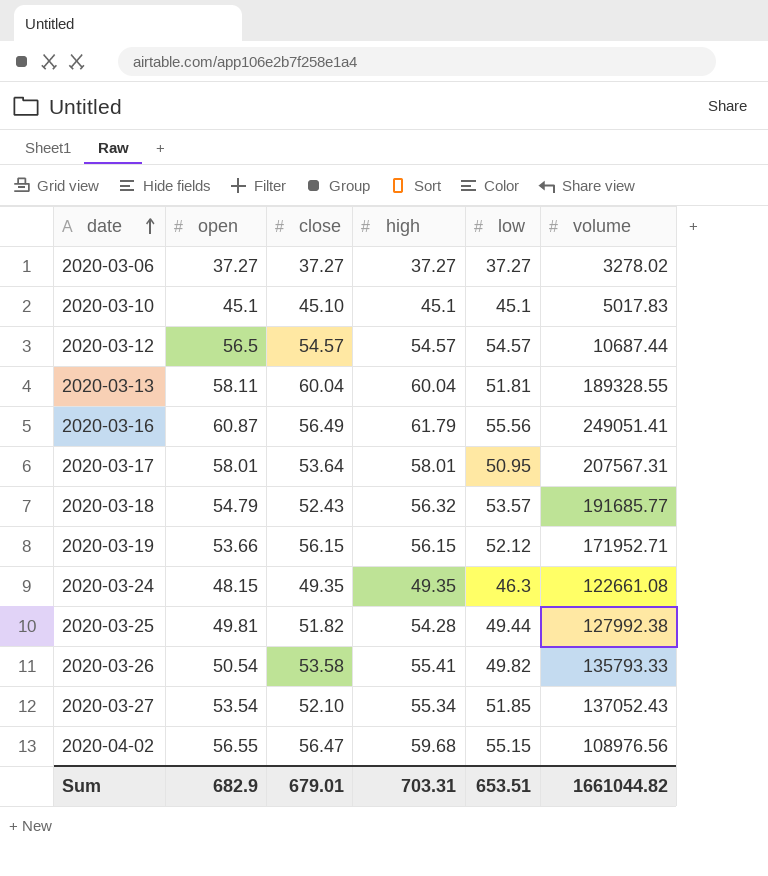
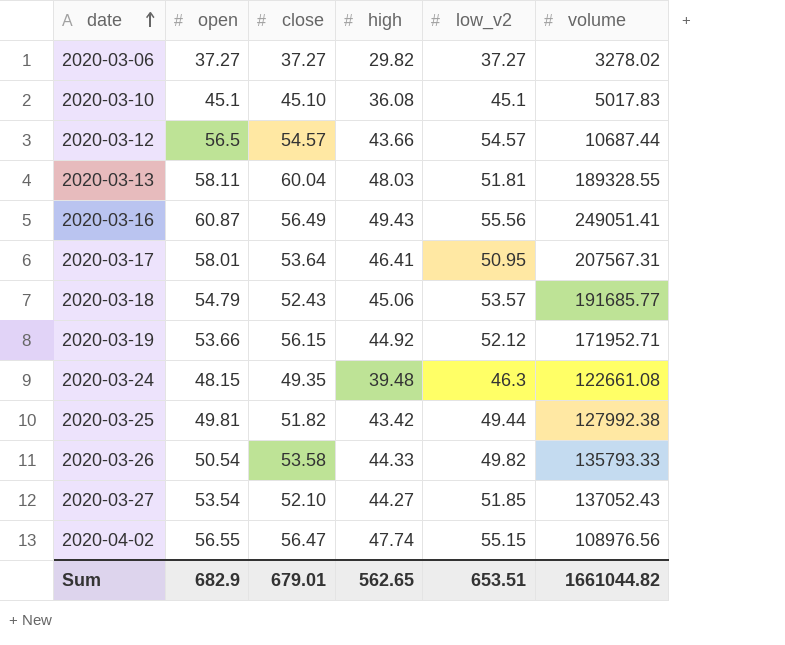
column name: low -> low_v2
2020-03-06 | high: 37.27 -> 29.82
2020-03-10 | high: 45.1 -> 36.08
2020-03-12 | high: 54.57 -> 43.66
2020-03-13 | high: 60.04 -> 48.03
2020-03-16 | high: 61.79 -> 49.43
2020-03-17 | high: 58.01 -> 46.41
2020-03-18 | high: 56.32 -> 45.06
2020-03-19 | high: 56.15 -> 44.92
2020-03-24 | high: 49.35 -> 39.48
2020-03-25 | high: 54.28 -> 43.42
2020-03-26 | high: 55.41 -> 44.33
2020-03-27 | high: 55.34 -> 44.27
2020-04-02 | high: 59.68 -> 47.74
Sum | high: 703.31 -> 562.65

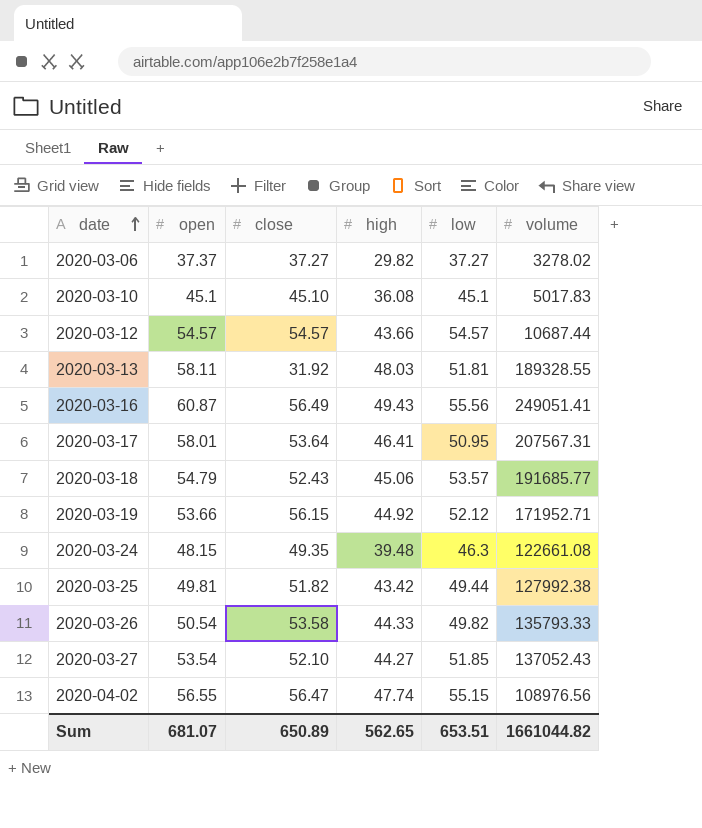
column name: low_v2 -> low
2020-03-06 | open: 37.27 -> 37.37
2020-03-12 | open: 56.5 -> 54.57
2020-03-13 | close: 60.04 -> 31.92
Sum | open: 682.9 -> 681.07
Sum | close: 679.01 -> 650.89

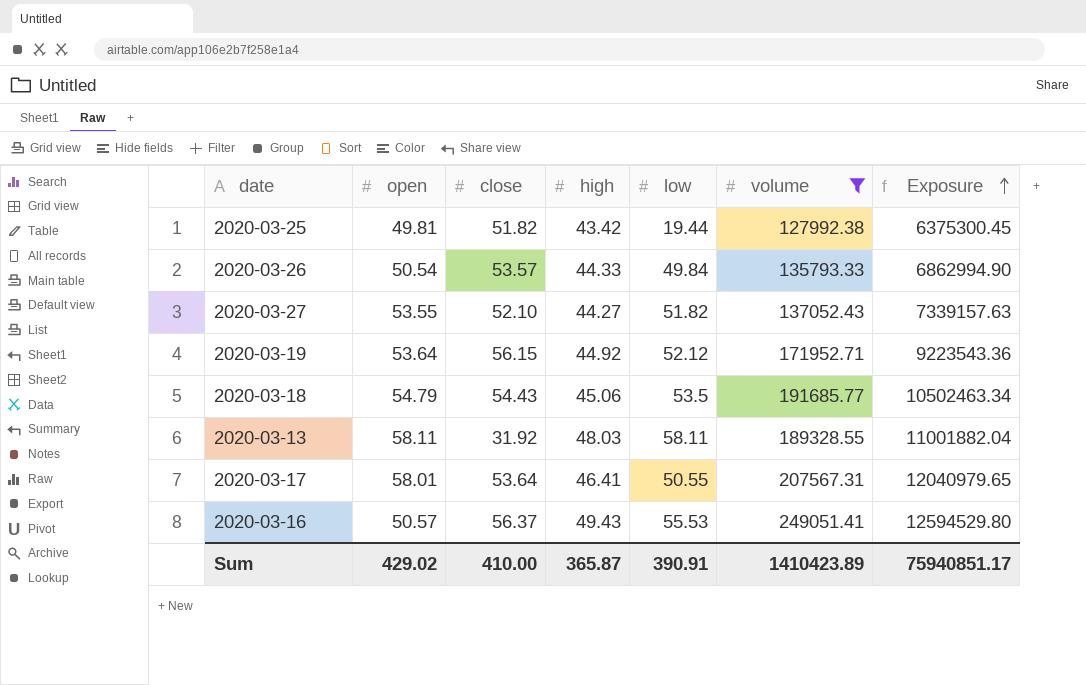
filter: none -> volume >= 127992.38
row order: date ascending -> Exposure ascending
column Exposure | formula: none -> [open] * [volume]
2020-03-25 | low: 49.44 -> 19.44
2020-03-26 | close: 53.58 -> 53.57
2020-03-26 | low: 49.82 -> 49.84
2020-03-27 | open: 53.54 -> 53.55
2020-03-27 | low: 51.85 -> 51.82
2020-03-19 | open: 53.66 -> 53.64
2020-03-18 | close: 52.43 -> 54.43
2020-03-18 | low: 53.57 -> 53.5
2020-03-13 | low: 51.81 -> 58.11
2020-03-17 | low: 50.95 -> 50.55
2020-03-16 | open: 60.87 -> 50.57
2020-03-16 | close: 56.49 -> 56.37
2020-03-16 | low: 55.56 -> 55.53
Sum | open: 681.07 -> 429.02
Sum | close: 650.89 -> 410.00
Sum | high: 562.65 -> 365.87
Sum | low: 653.51 -> 390.91
Sum | volume: 1661044.82 -> 1410423.89

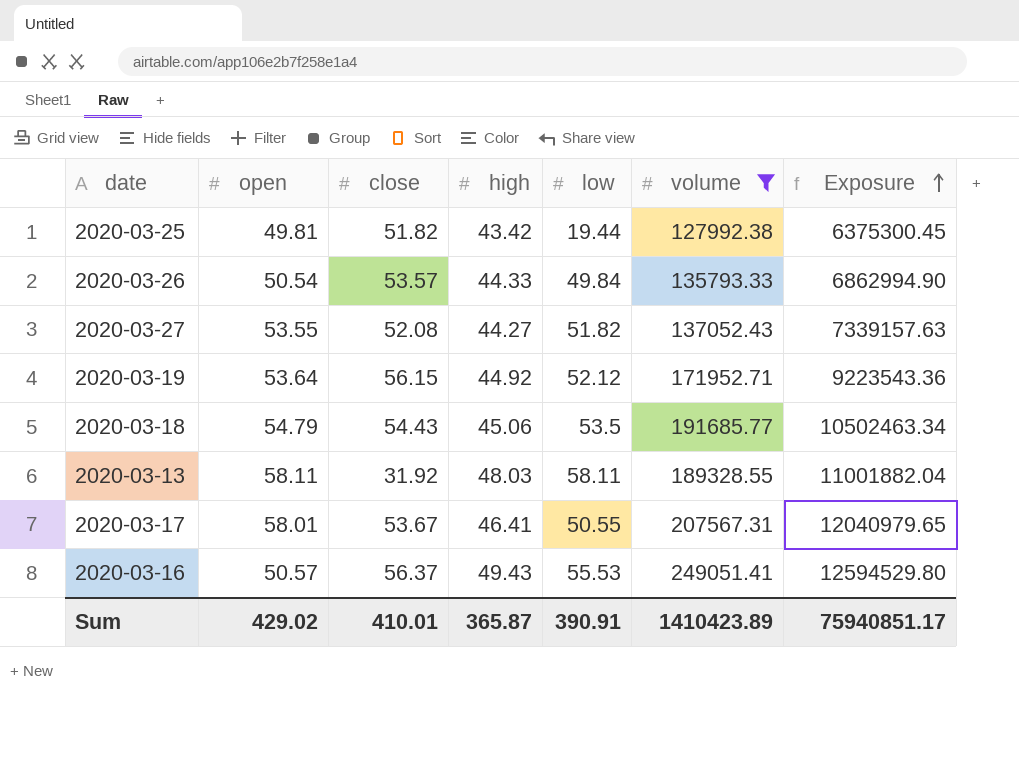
2020-03-27 | close: 52.10 -> 52.08
2020-03-17 | close: 53.64 -> 53.67
Sum | close: 410.00 -> 410.01

